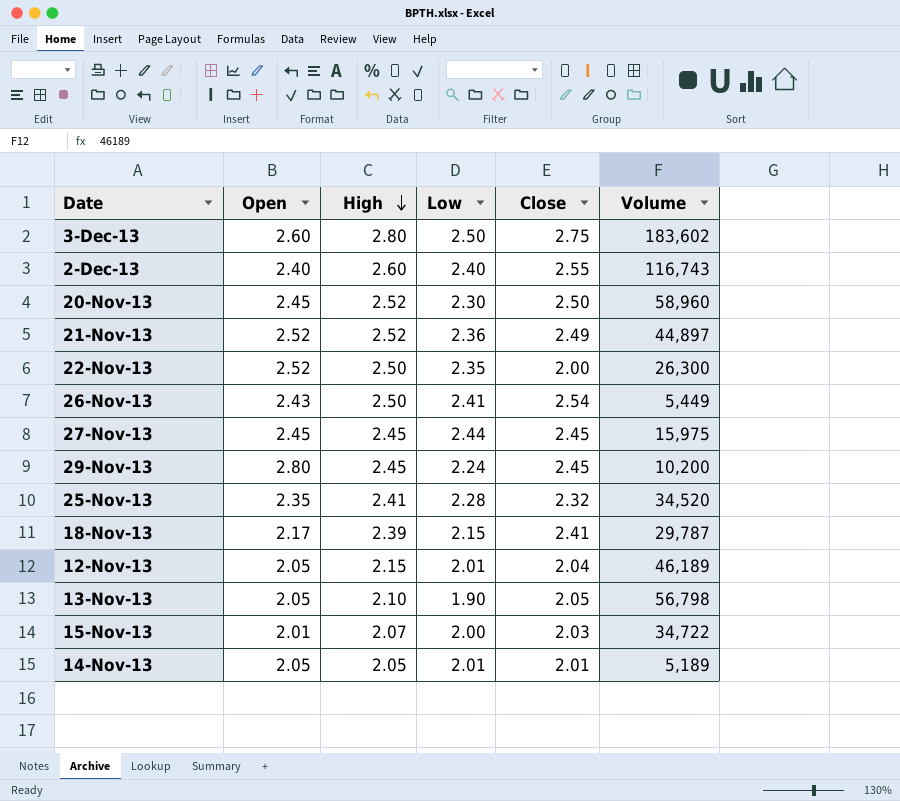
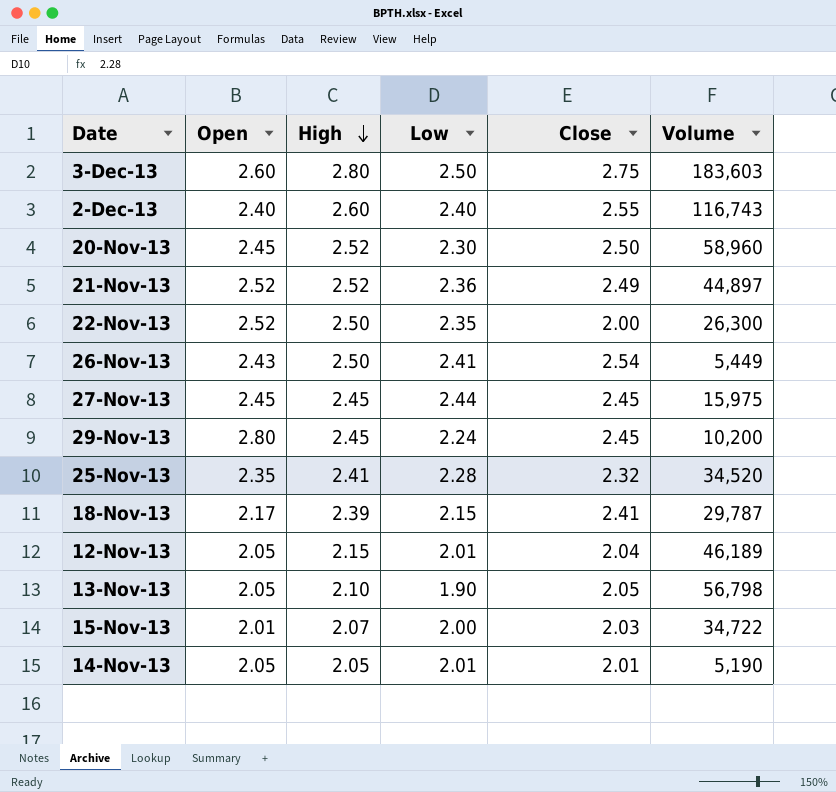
3-Dec-13 | Volume: 183,602 -> 183,603
14-Nov-13 | Volume: 5,189 -> 5,190

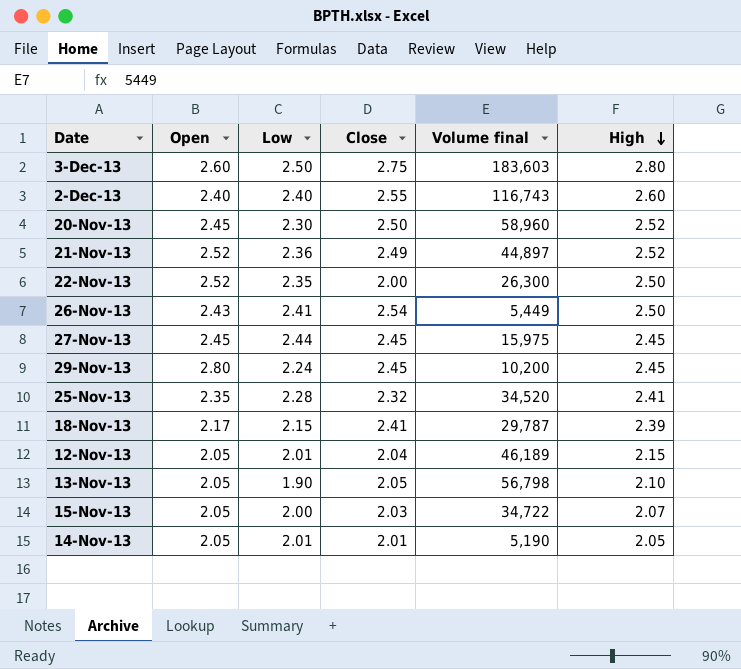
column name: Volume -> Volume final
column High | position: 3 -> 6
15-Nov-13 | Open: 2.01 -> 2.05

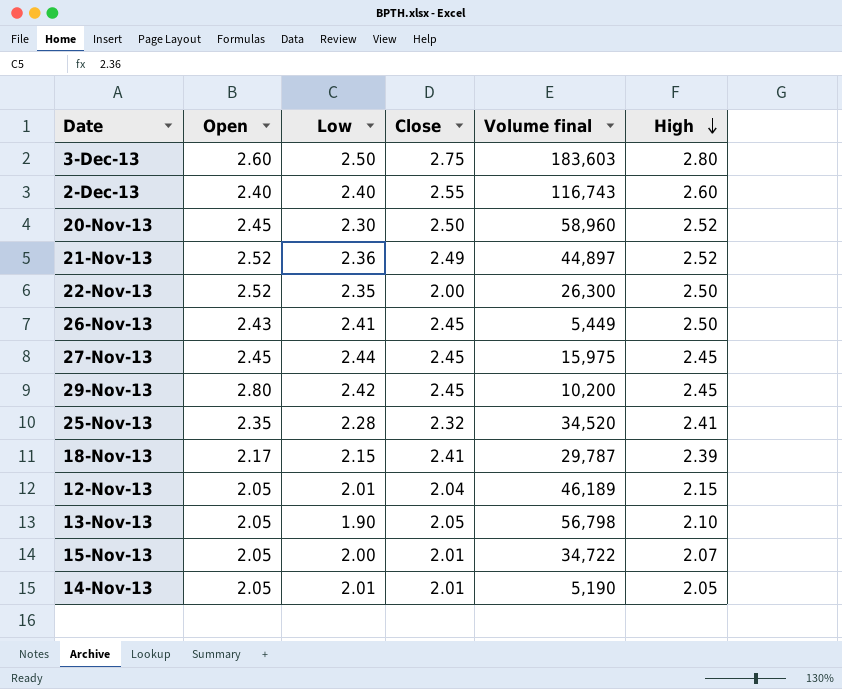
26-Nov-13 | Close: 2.54 -> 2.45
29-Nov-13 | Low: 2.24 -> 2.42
15-Nov-13 | Close: 2.03 -> 2.01

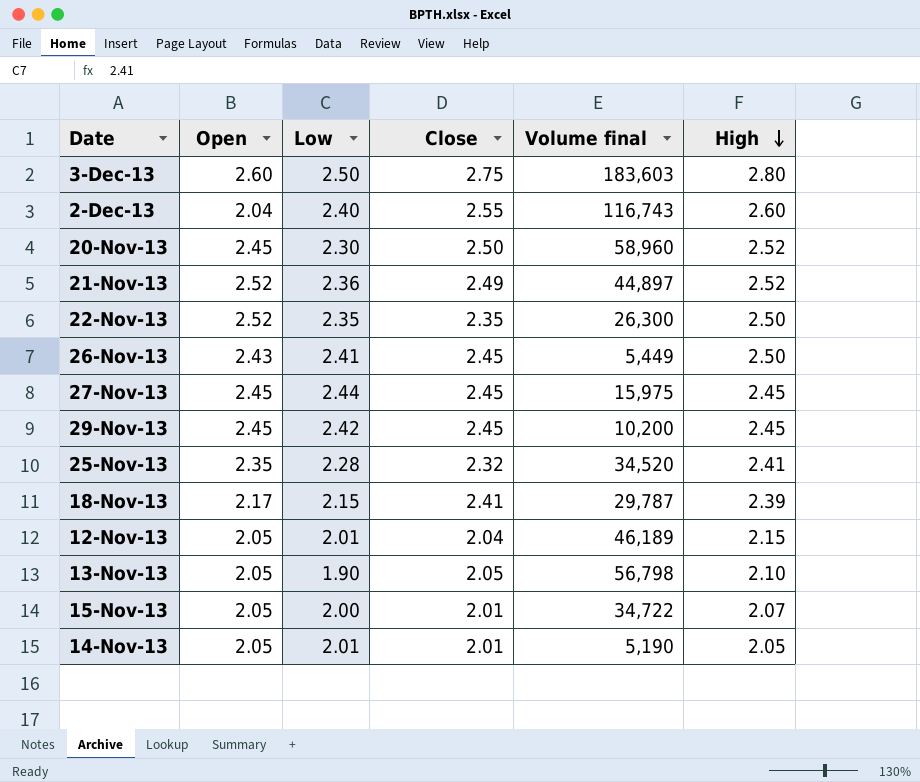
2-Dec-13 | Open: 2.40 -> 2.04
22-Nov-13 | Close: 2.00 -> 2.35
29-Nov-13 | Open: 2.80 -> 2.45

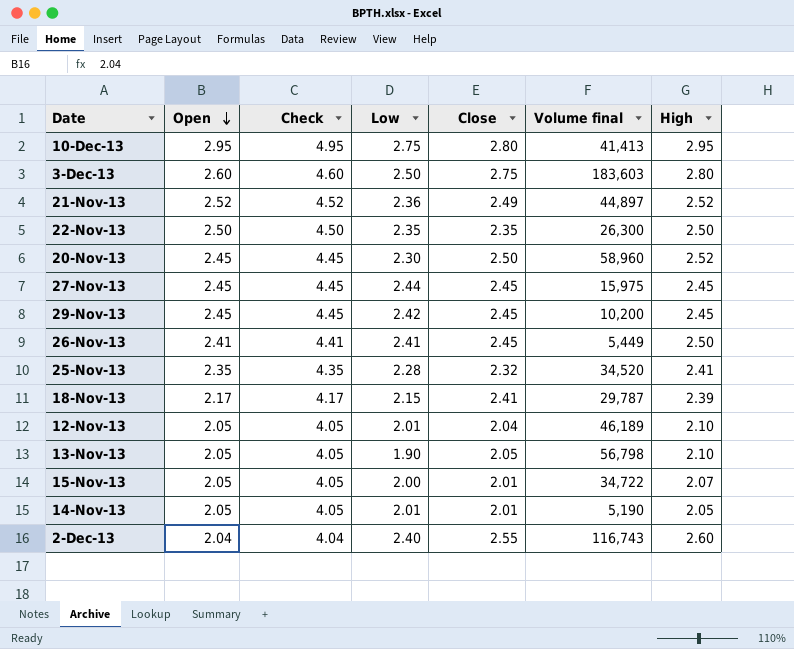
row order: High descending -> Open descending
column Check | formula: none -> [Open] + 2
row 10-Dec-13: none -> 2.95 | 4.95 | 2.75 | 2.80 | 41,413 | 2.95
22-Nov-13 | Open: 2.52 -> 2.50
26-Nov-13 | Open: 2.43 -> 2.41
12-Nov-13 | High: 2.15 -> 2.10

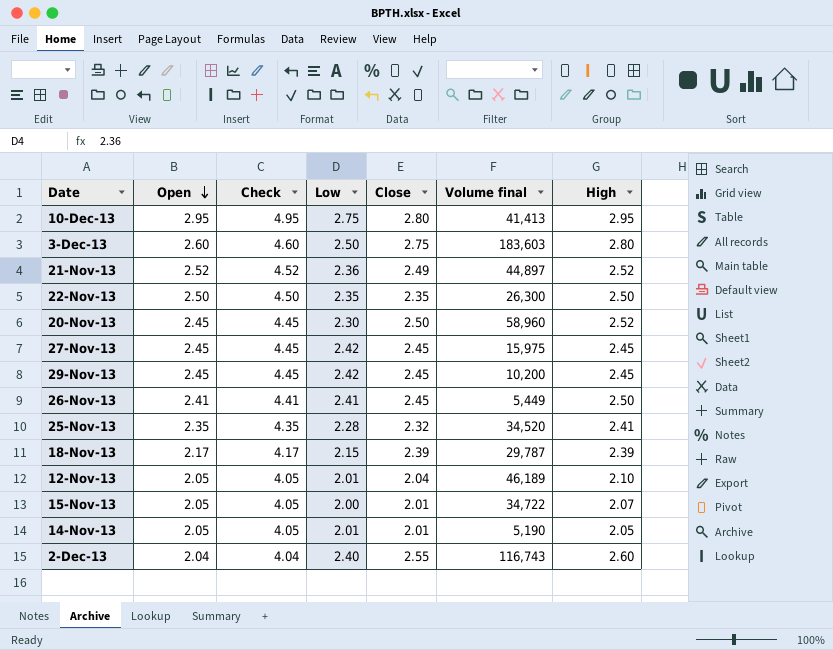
row 13-Nov-13: 2.05 | 4.05 | 1.90 | 2.05 | 56,798 | 2.10 -> none
27-Nov-13 | Low: 2.44 -> 2.42
18-Nov-13 | Close: 2.41 -> 2.39

